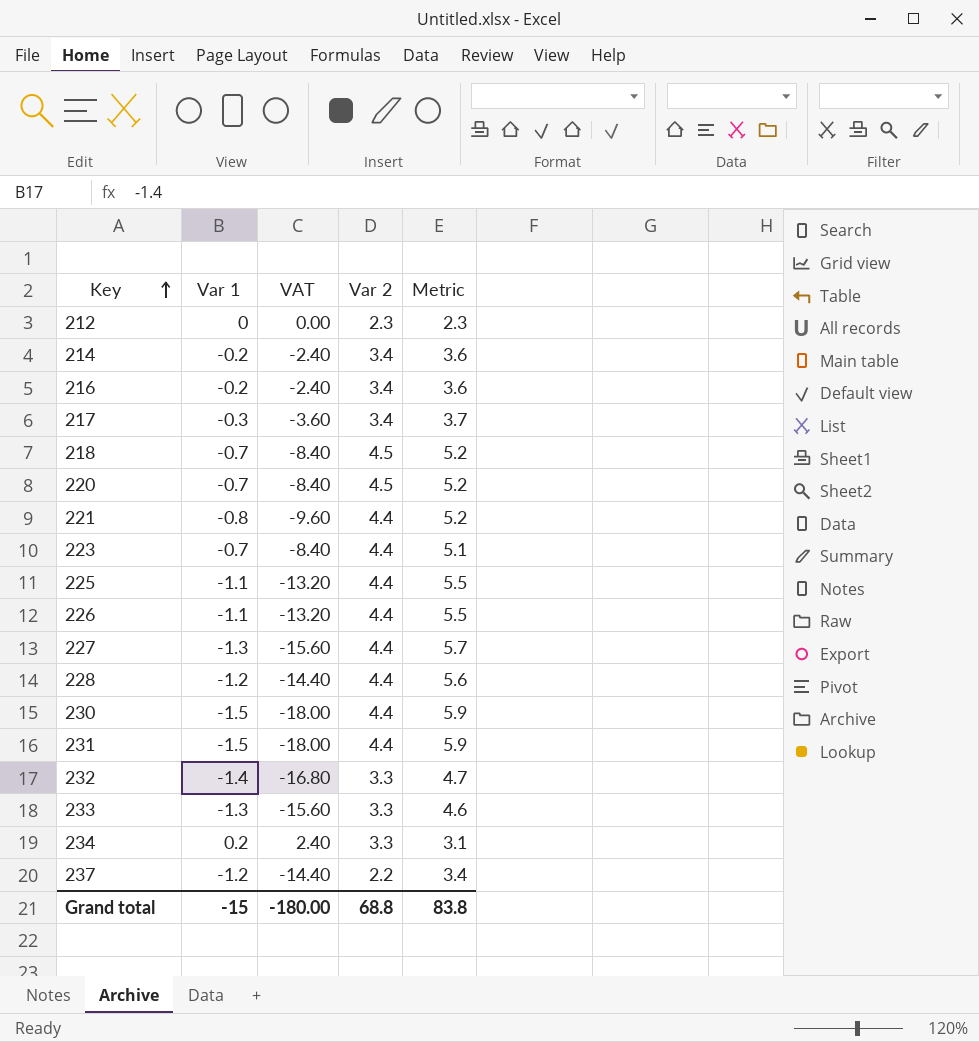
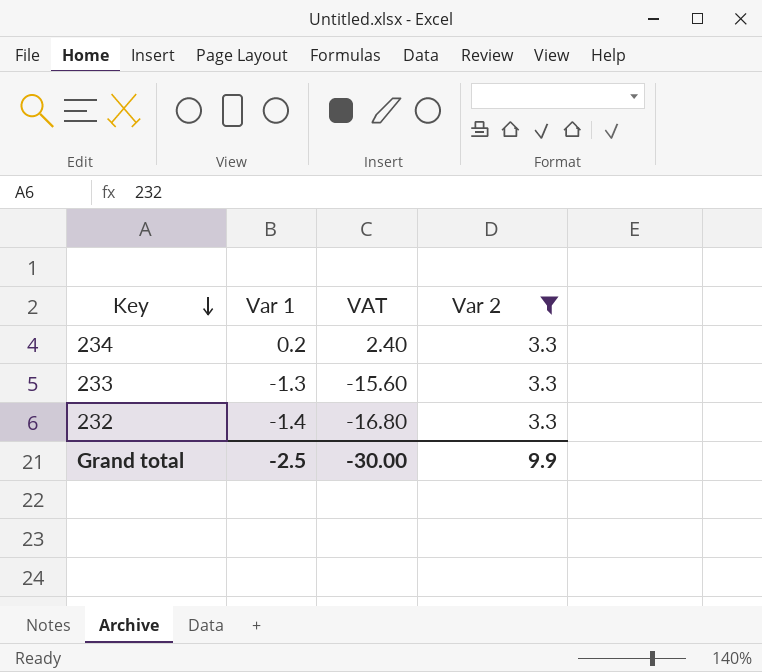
filter: none -> Var 2 = 3.3
row order: Key ascending -> Key descending
column Metric | formula: [Var 2] - [Var 1] -> none
Grand total | Var 1: -15 -> -2.5
Grand total | VAT: -180.00 -> -30.00
Grand total | Var 2: 68.8 -> 9.9

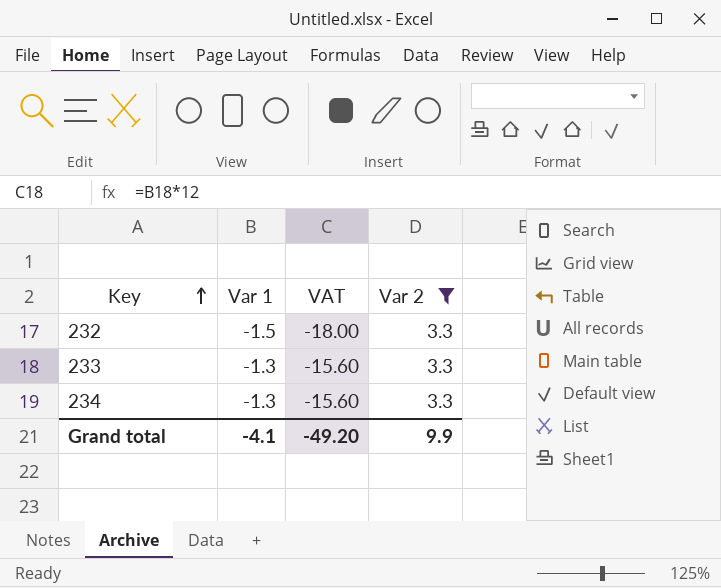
row order: Key descending -> Key ascending
232 | Var 1: -1.4 -> -1.5
232 | VAT: -16.80 -> -18.00
234 | Var 1: 0.2 -> -1.3
234 | VAT: 2.40 -> -15.60
Grand total | Var 1: -2.5 -> -4.1
Grand total | VAT: -30.00 -> -49.20

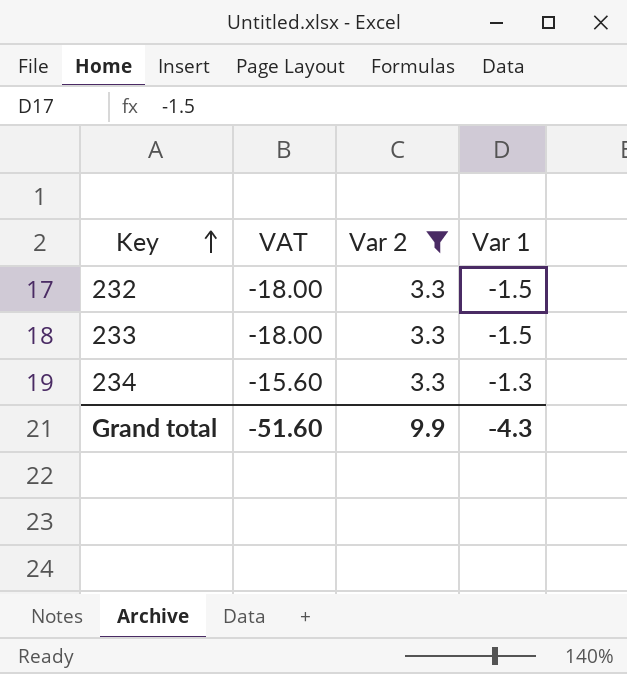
column Var 1 | position: 2 -> 4
233 | VAT: -15.60 -> -18.00
233 | Var 1: -1.3 -> -1.5
Grand total | VAT: -49.20 -> -51.60
Grand total | Var 1: -4.1 -> -4.3

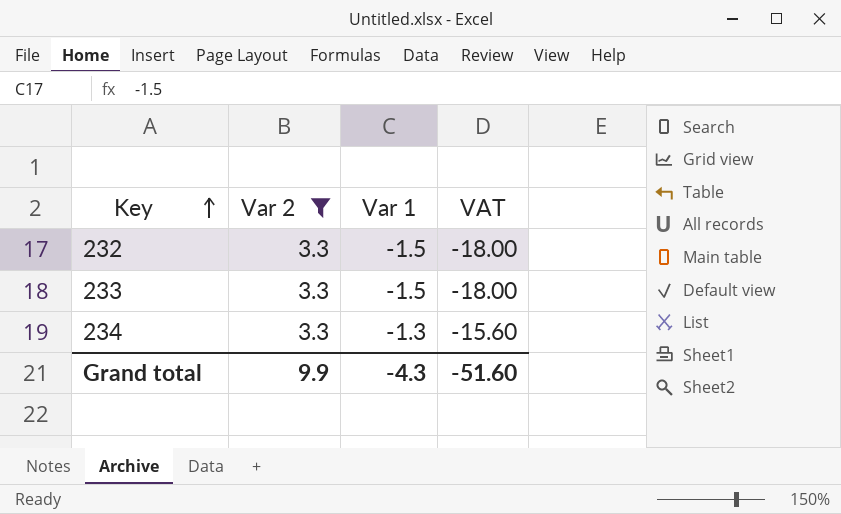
column VAT | position: 2 -> 4

